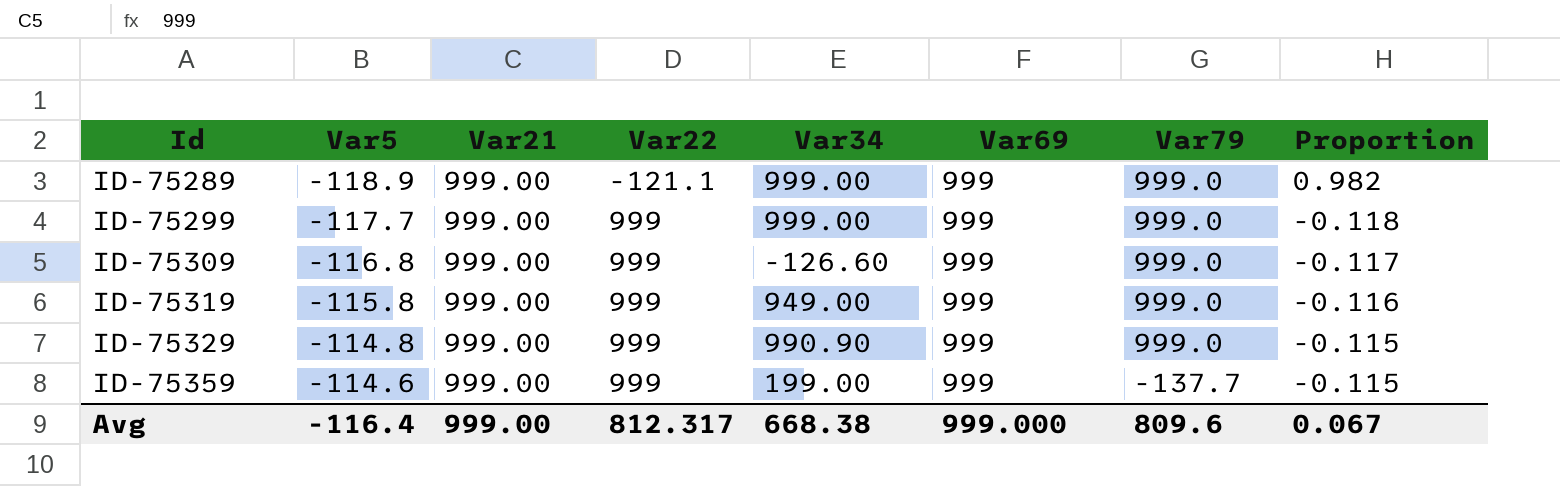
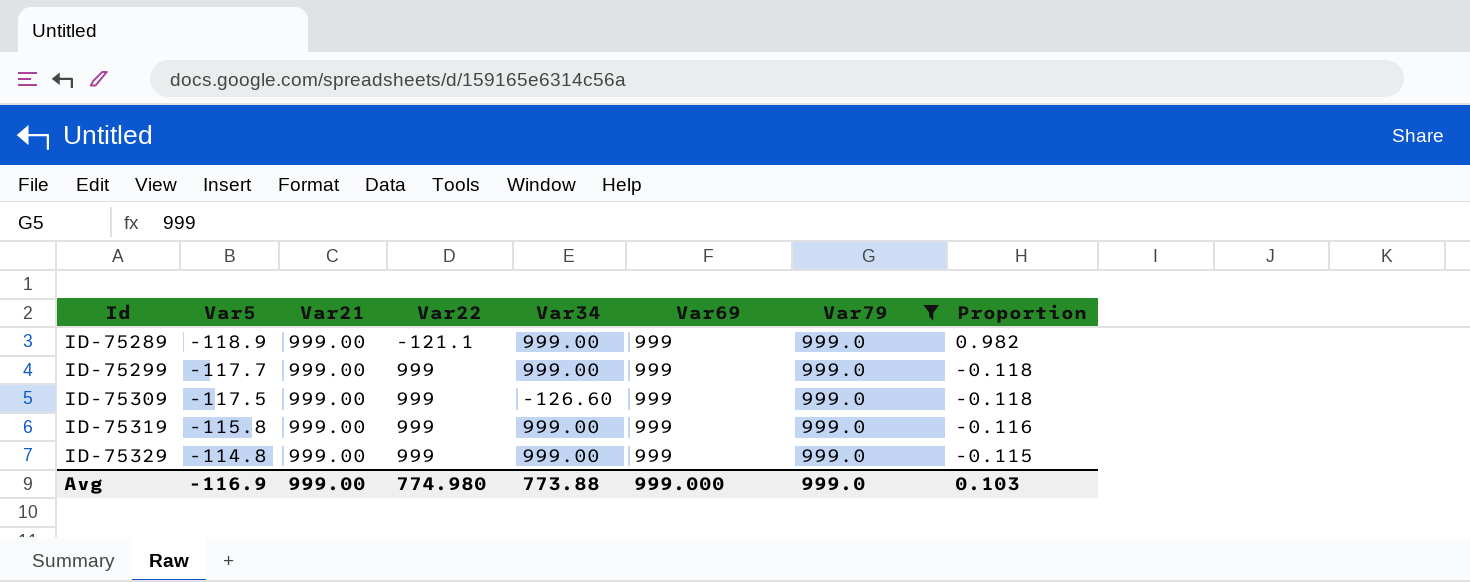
filter: none -> Var79 = 999.0
ID-75309 | Var5: -116.8 -> -117.5
ID-75309 | Proportion: -0.117 -> -0.118
ID-75319 | Var34: 949.00 -> 999.00
ID-75329 | Var34: 990.90 -> 999.00
Avg | Var5: -116.4 -> -116.9
Avg | Var22: 812.317 -> 774.980
Avg | Var34: 668.38 -> 773.88
Avg | Var79: 809.6 -> 999.0
Avg | Proportion: 0.067 -> 0.103

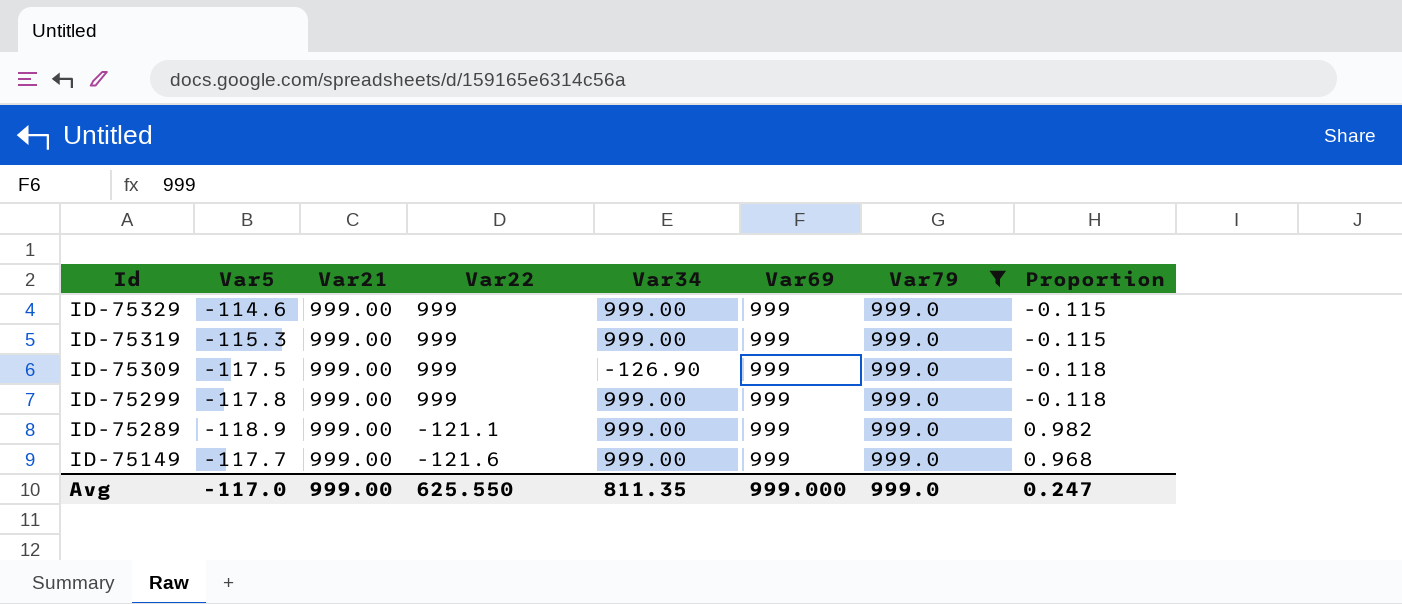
row order: Id ascending -> Id descending
ID-75329 | Var5: -114.8 -> -114.6
ID-75319 | Var5: -115.8 -> -115.3
ID-75319 | Proportion: -0.116 -> -0.115
ID-75309 | Var34: -126.60 -> -126.90
ID-75299 | Var5: -117.7 -> -117.8
row ID-75149: none -> -117.7 | 999.00 | -121.6 | 999.00 | 999 | 999.0 | 0.968
Avg | Var5: -116.9 -> -117.0
Avg | Var22: 774.980 -> 625.550
Avg | Var34: 773.88 -> 811.35
Avg | Proportion: 0.103 -> 0.247

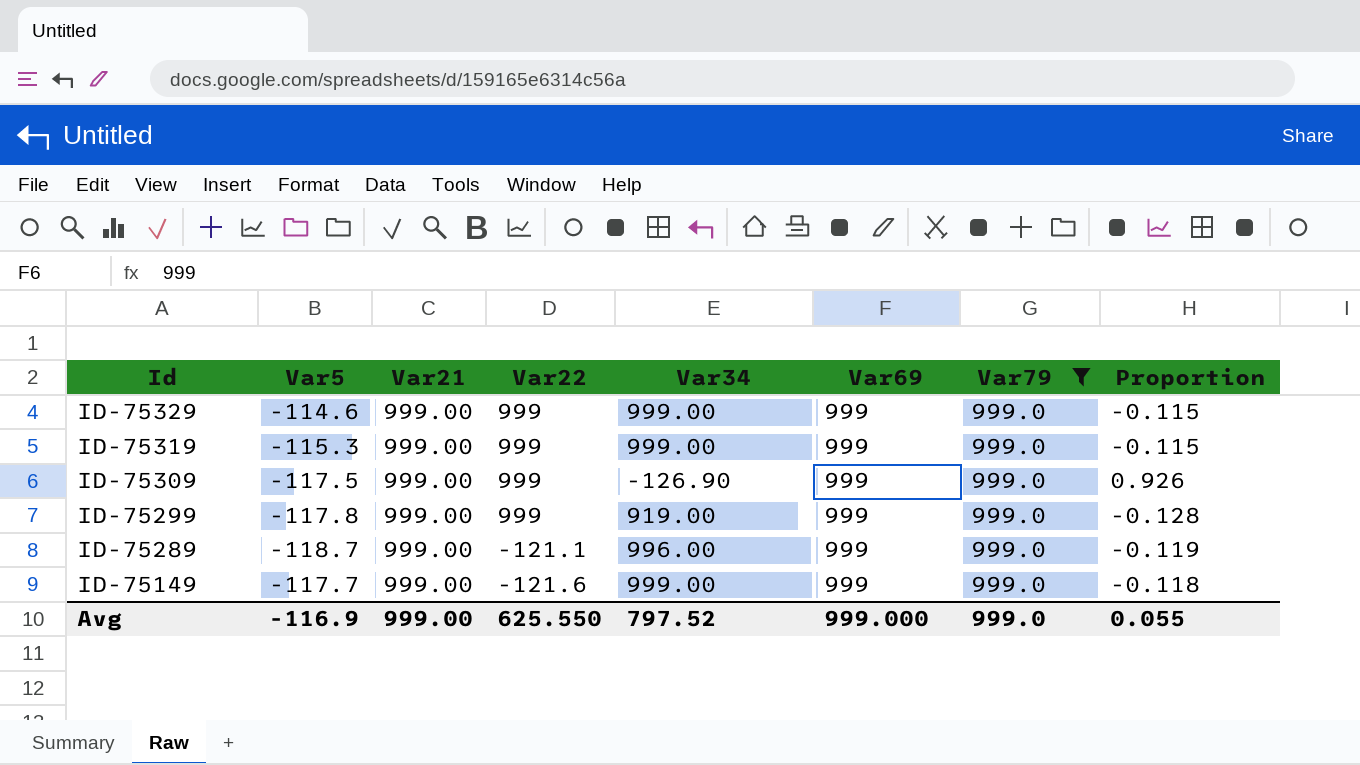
column Proportion | formula: [Var5] / [Var22] -> [Var5] / [Var34]
ID-75299 | Var34: 999.00 -> 919.00
ID-75289 | Var5: -118.9 -> -118.7
ID-75289 | Var34: 999.00 -> 996.00
Avg | Var5: -117.0 -> -116.9
Avg | Var34: 811.35 -> 797.52
Avg | Proportion: 0.247 -> 0.055

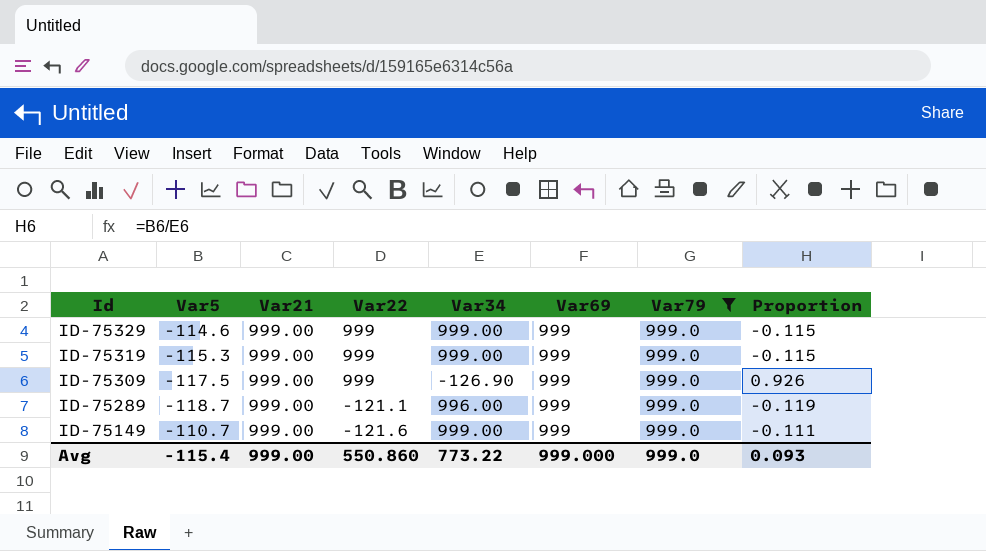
row ID-75299: -117.8 | 999.00 | 999 | 919.00 | 999 | 999.0 | -0.128 -> none
ID-75149 | Var5: -117.7 -> -110.7
ID-75149 | Proportion: -0.118 -> -0.111
Avg | Var5: -116.9 -> -115.4
Avg | Var22: 625.550 -> 550.860
Avg | Var34: 797.52 -> 773.22
Avg | Proportion: 0.055 -> 0.093

